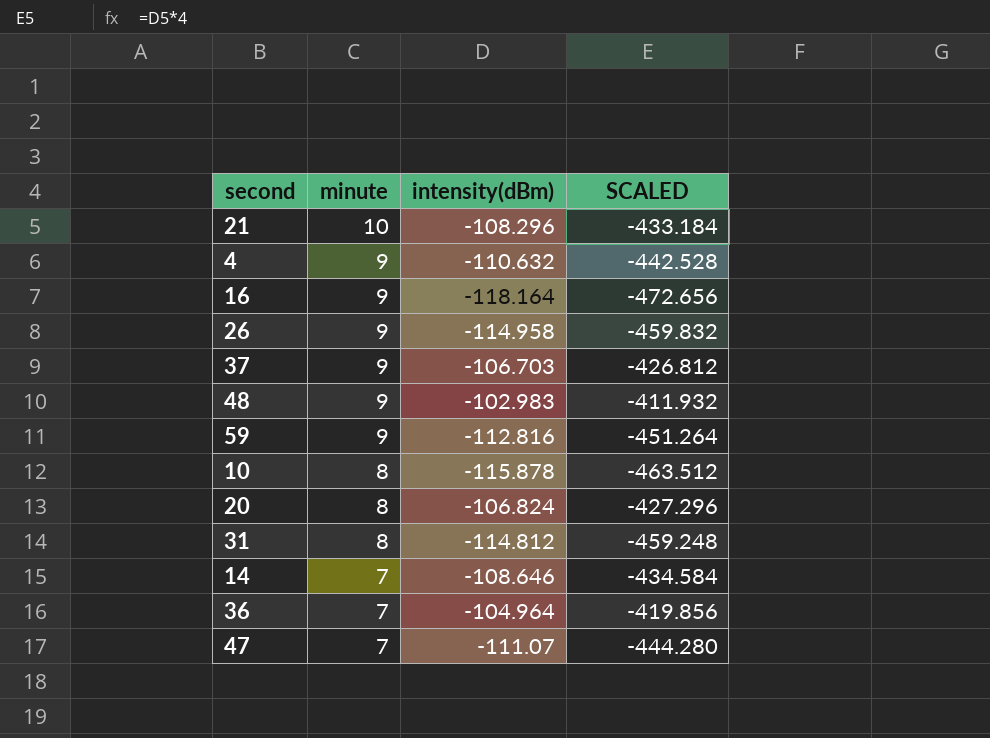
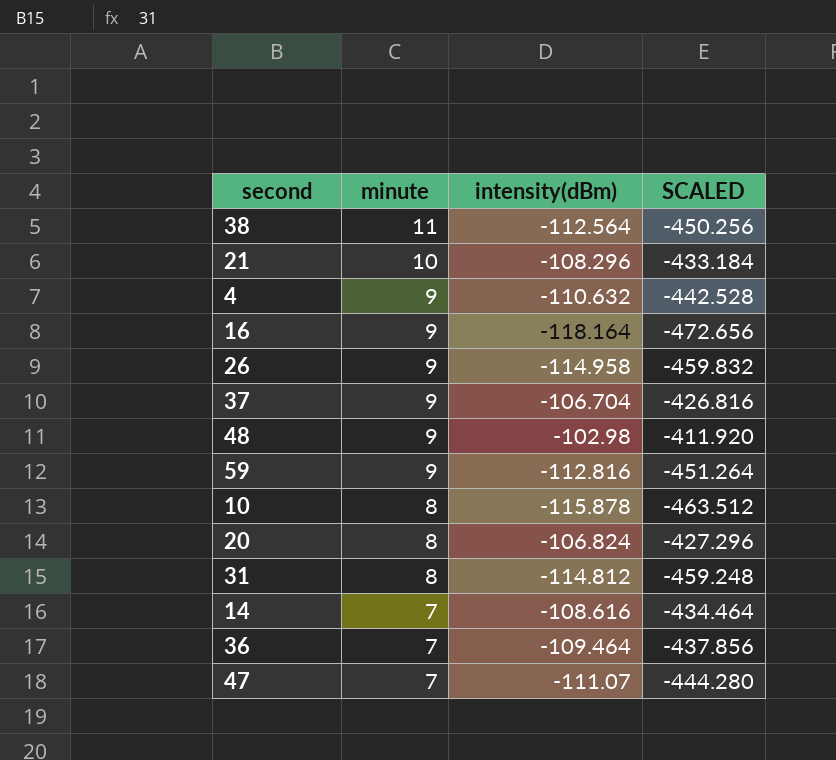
row 38: none -> 11 | -112.564 | -450.256
37 | intensity(dBm): -106.703 -> -106.704
37 | SCALED: -426.812 -> -426.816
48 | intensity(dBm): -102.983 -> -102.98
48 | SCALED: -411.932 -> -411.920
14 | intensity(dBm): -108.646 -> -108.616
14 | SCALED: -434.584 -> -434.464
36 | intensity(dBm): -104.964 -> -109.464
36 | SCALED: -419.856 -> -437.856

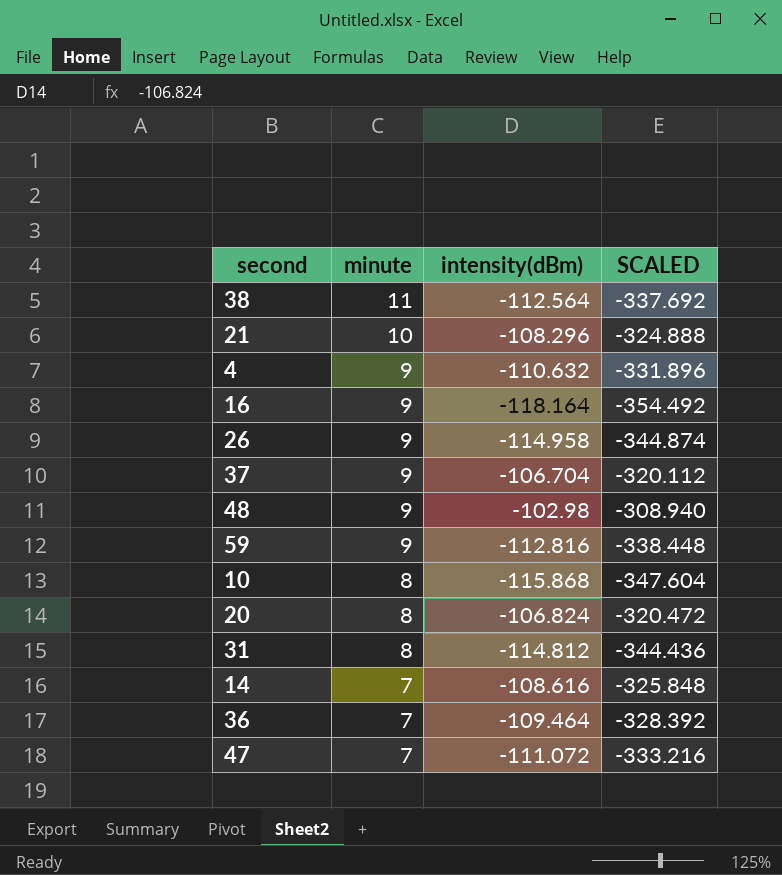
column SCALED | formula: [intensity(dBm)] * 4 -> [intensity(dBm)] * 3
10 | intensity(dBm): -115.878 -> -115.868
47 | intensity(dBm): -111.07 -> -111.072

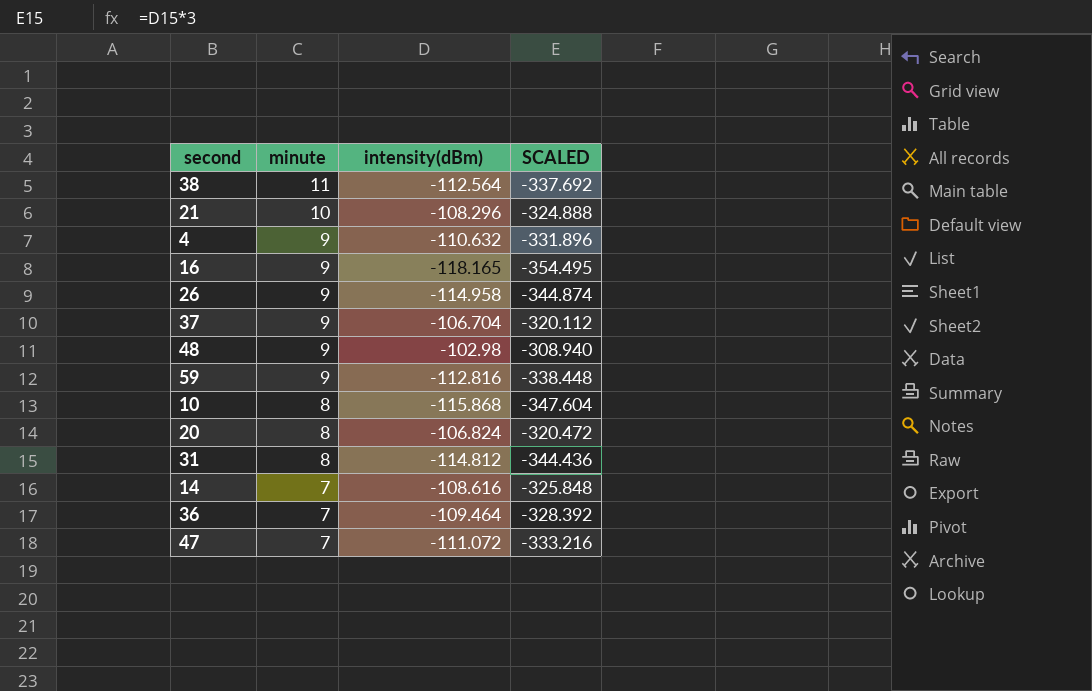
16 | intensity(dBm): -118.164 -> -118.165
16 | SCALED: -354.492 -> -354.495

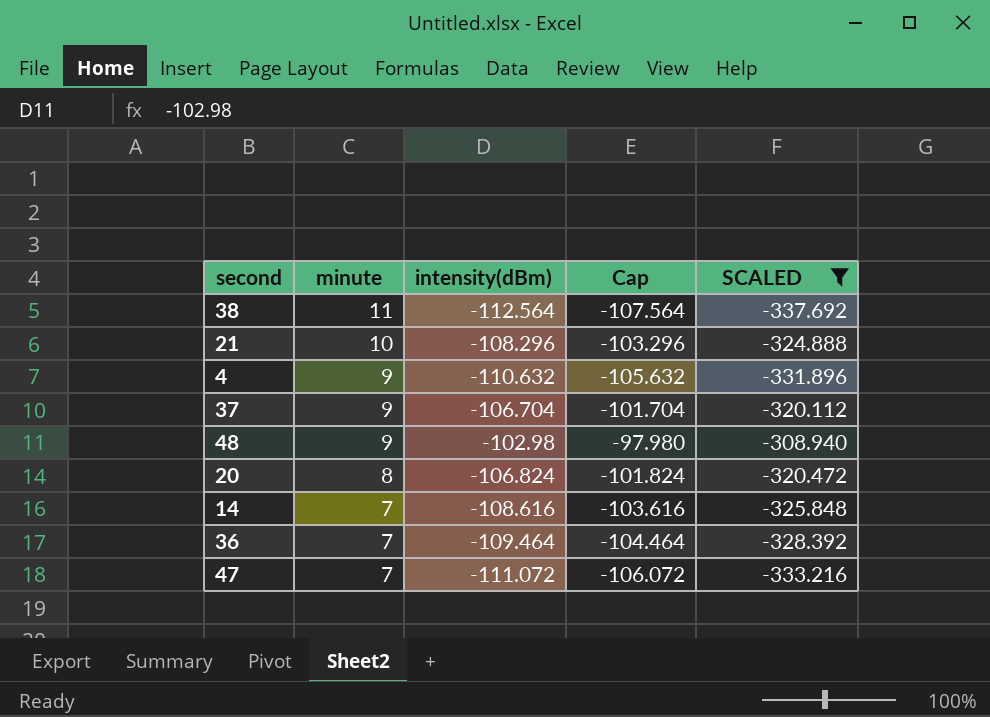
filter: none -> SCALED >= -337.692
column Cap | formula: none -> [intensity(dBm)] + 5

